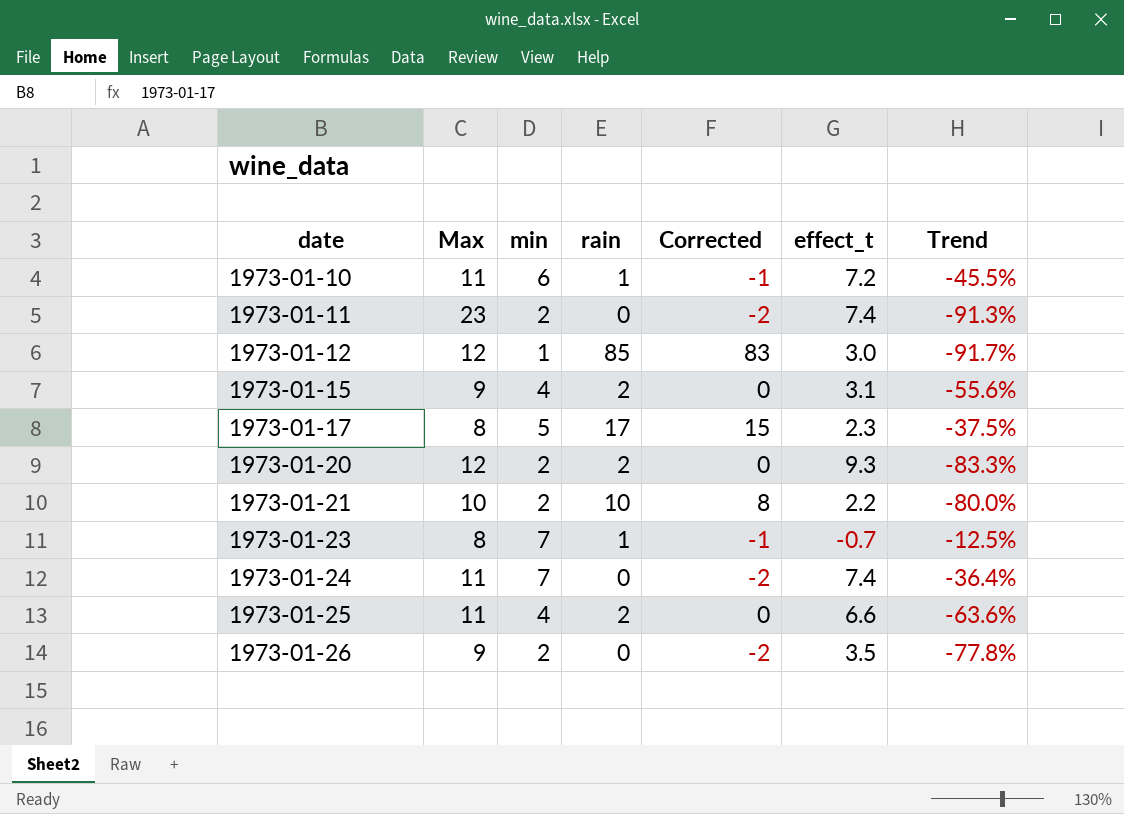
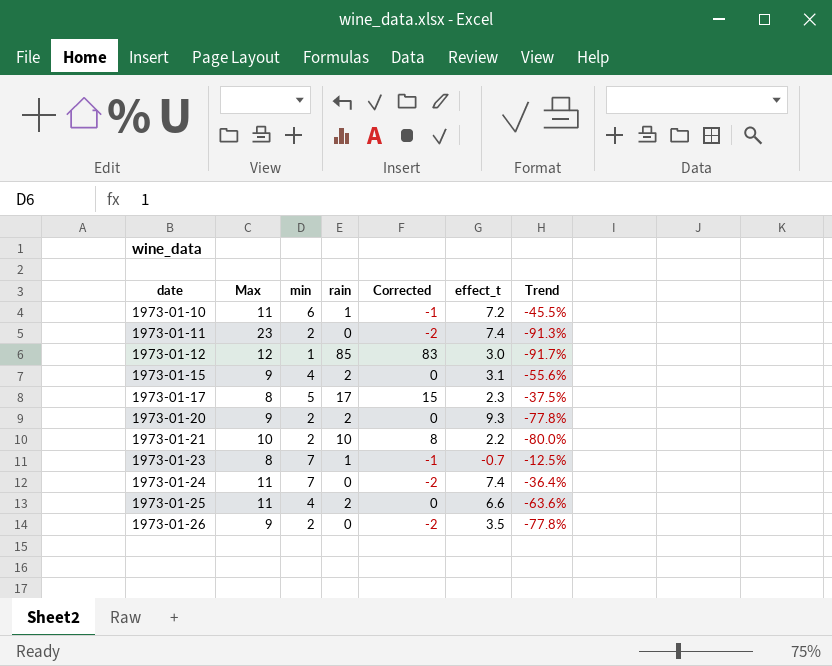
1973-01-20 | Max: 12 -> 9
1973-01-20 | Trend: -83.3% -> -77.8%

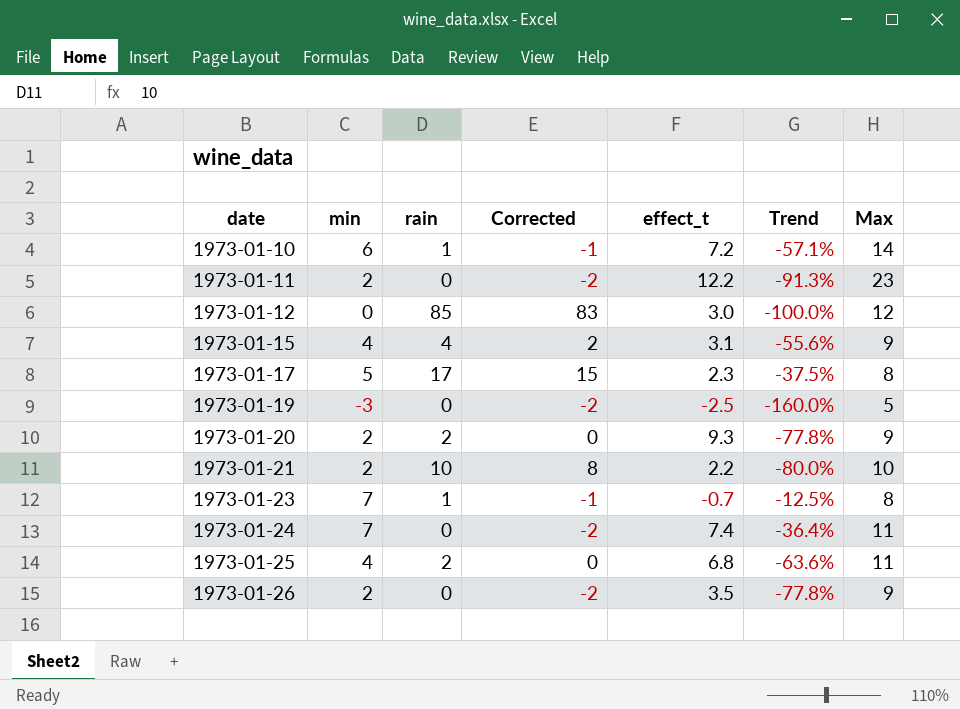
column Max | position: 2 -> 7
1973-01-10 | Trend: -45.5% -> -57.1%
1973-01-10 | Max: 11 -> 14
1973-01-11 | effect_t: 7.4 -> 12.2
1973-01-12 | min: 1 -> 0
1973-01-12 | Trend: -91.7% -> -100.0%
1973-01-15 | rain: 2 -> 4
1973-01-15 | Corrected: 0 -> 2
row 1973-01-19: none -> -3 | 0 | -2 | -2.5 | -160.0% | 5
1973-01-25 | effect_t: 6.6 -> 6.8

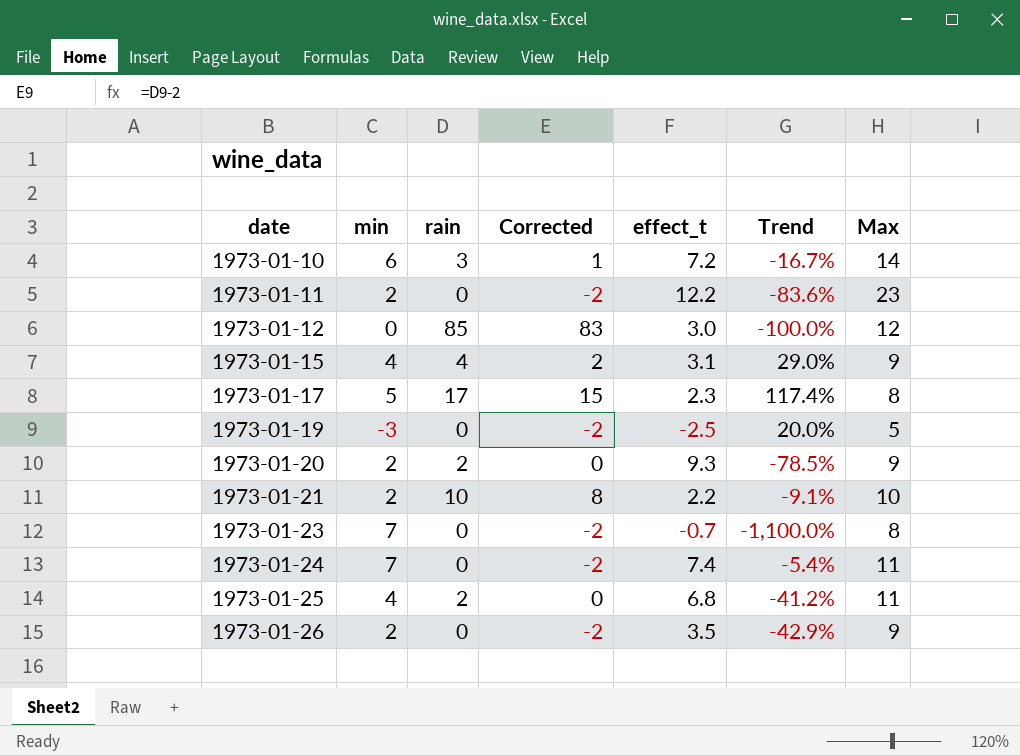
column Trend | formula: ([min] - [Max]) / [Max] -> ([min] - [effect_t]) / [effect_t]
1973-01-10 | rain: 1 -> 3
1973-01-10 | Corrected: -1 -> 1
1973-01-23 | rain: 1 -> 0
1973-01-23 | Corrected: -1 -> -2

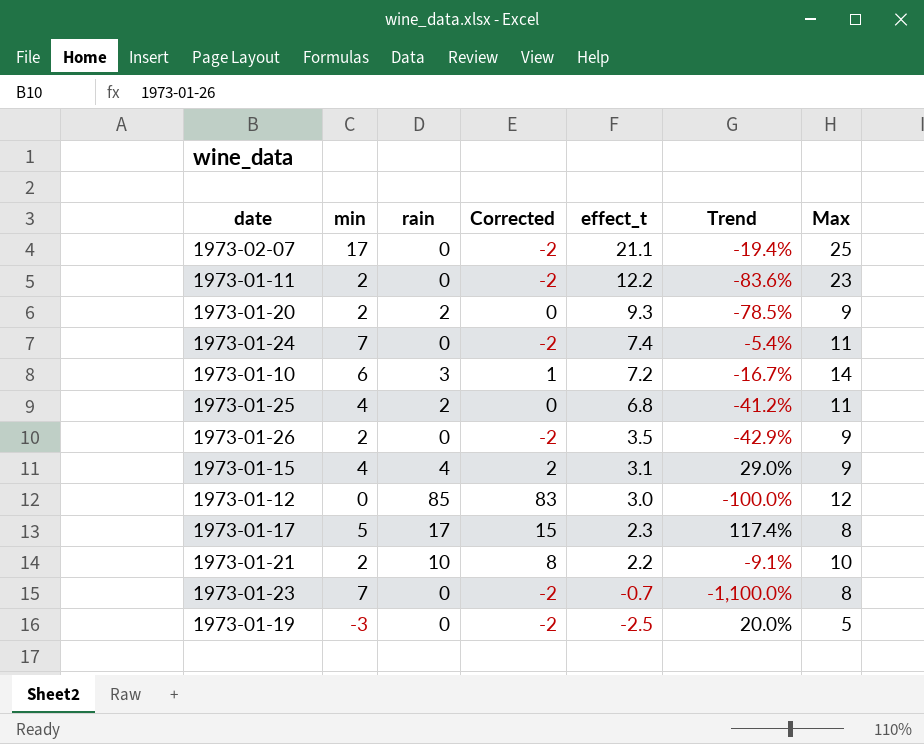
row order: date ascending -> effect_t descending
row 1973-02-07: none -> 17 | 0 | -2 | 21.1 | -19.4% | 25

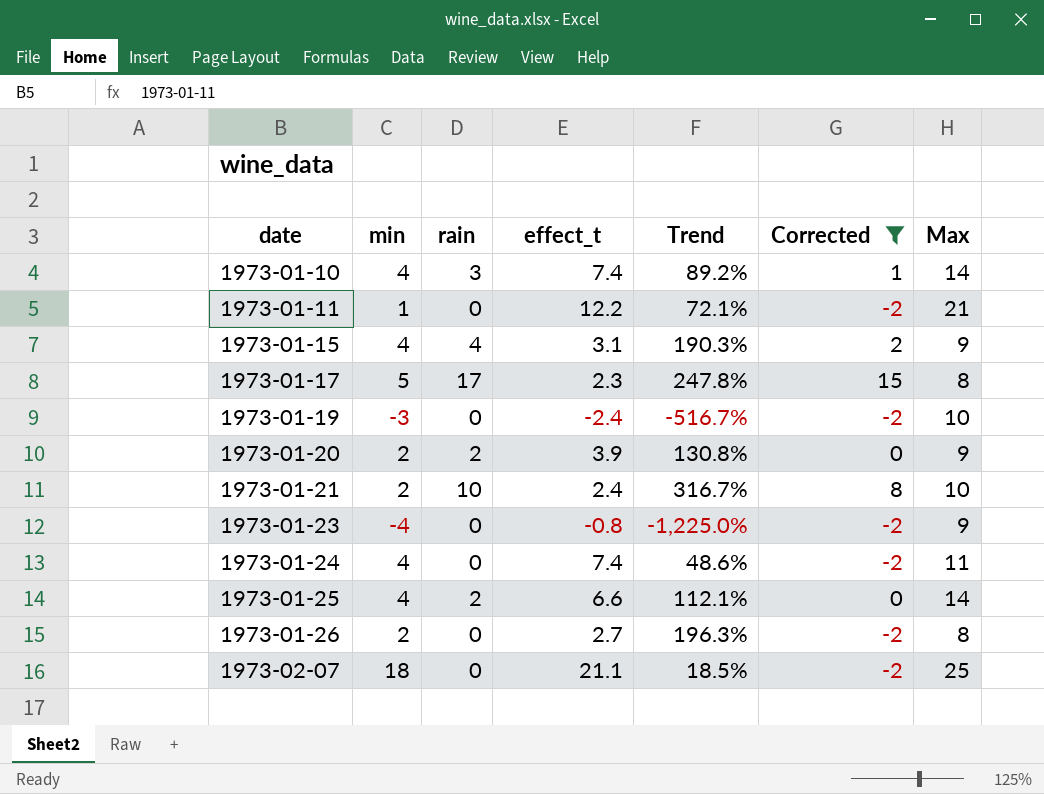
filter: none -> Corrected != 83
row order: effect_t descending -> date ascending
column Trend | formula: ([min] - [effect_t]) / [effect_t] -> ([Max] - [effect_t]) / [effect_t]
column Corrected | position: 4 -> 6
1973-01-10 | min: 6 -> 4
1973-01-10 | effect_t: 7.2 -> 7.4
1973-01-11 | min: 2 -> 1
1973-01-11 | Max: 23 -> 21
1973-01-19 | effect_t: -2.5 -> -2.4
1973-01-19 | Max: 5 -> 10
1973-01-20 | effect_t: 9.3 -> 3.9
1973-01-21 | effect_t: 2.2 -> 2.4
1973-01-23 | min: 7 -> -4
1973-01-23 | effect_t: -0.7 -> -0.8
1973-01-23 | Max: 8 -> 9
1973-01-24 | min: 7 -> 4
1973-01-25 | effect_t: 6.8 -> 6.6
1973-01-25 | Max: 11 -> 14
1973-01-26 | effect_t: 3.5 -> 2.7
1973-01-26 | Max: 9 -> 8
1973-02-07 | min: 17 -> 18

